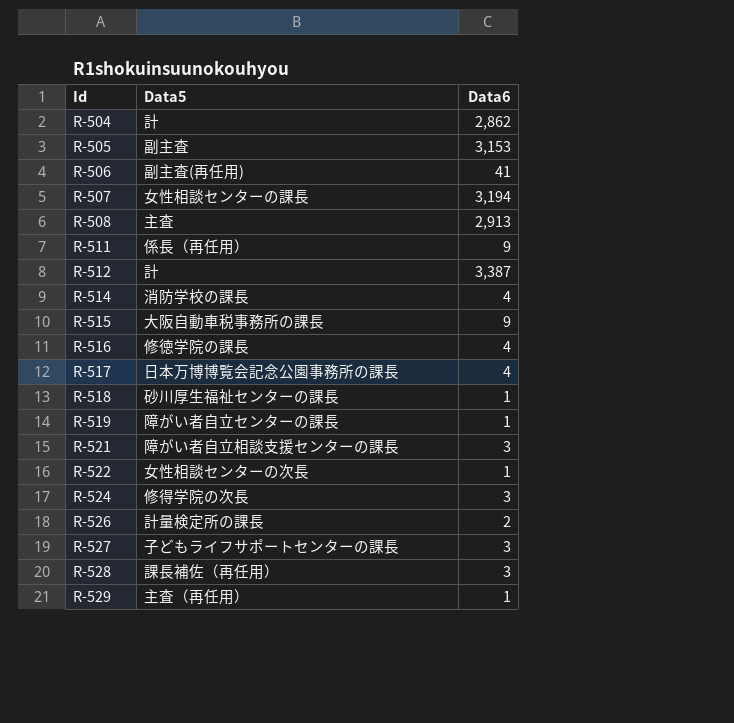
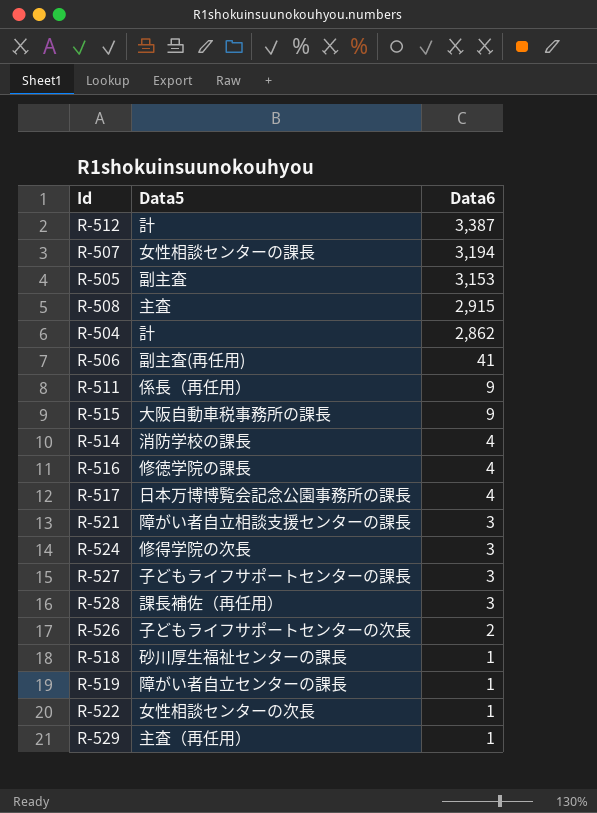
row order: Id ascending -> Data6 descending
R-508 | Data6: 2,913 -> 2,915
R-526 | Data5: 計量検定所の課長 -> 子どもライフサポートセンターの次長

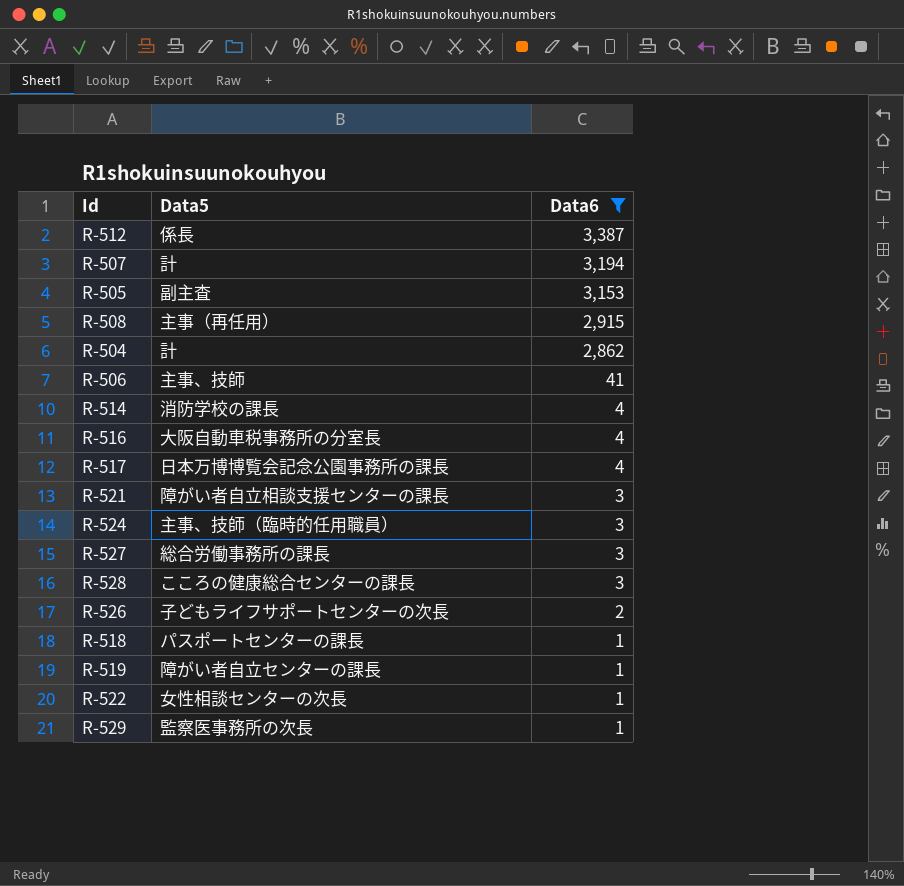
filter: none -> Data6 != 9
R-512 | Data5: 計 -> 係長
R-507 | Data5: 女性相談センターの課長 -> 計
R-508 | Data5: 主査 -> 主事（再任用）
R-506 | Data5: 副主査(再任用) -> 主事、技師
R-516 | Data5: 修徳学院の課長 -> 大阪自動車税事務所の分室長
R-524 | Data5: 修得学院の次長 -> 主事、技師（臨時的任用職員）
R-527 | Data5: 子どもライフサポートセンターの課長 -> 総合労働事務所の課長
R-528 | Data5: 課長補佐（再任用） -> こころの健康総合センターの課長
R-518 | Data5: 砂川厚生福祉センターの課長 -> パスポートセンターの課長
R-529 | Data5: 主査（再任用） -> 監察医事務所の次長

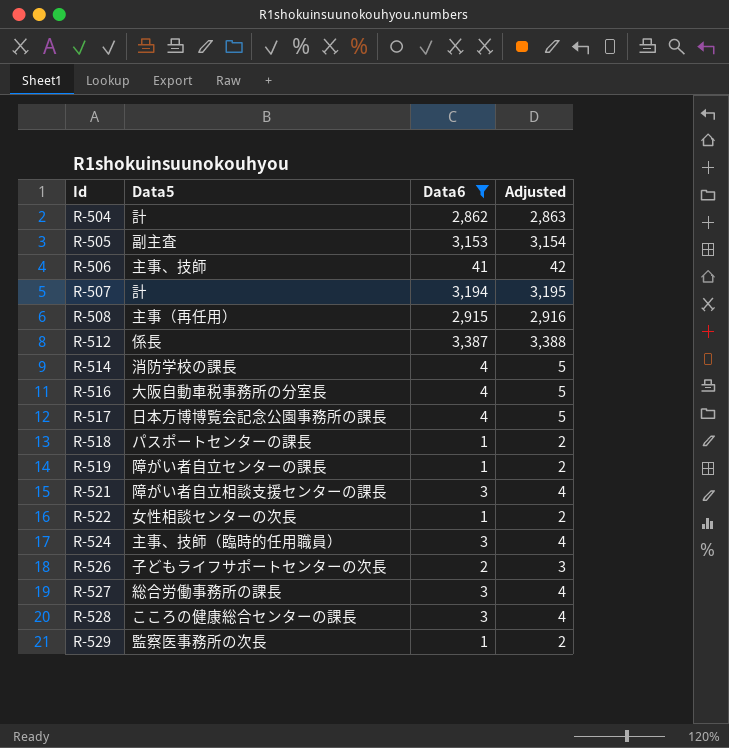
row order: Data6 descending -> Id ascending
column Adjusted | formula: none -> [Data6] + 1

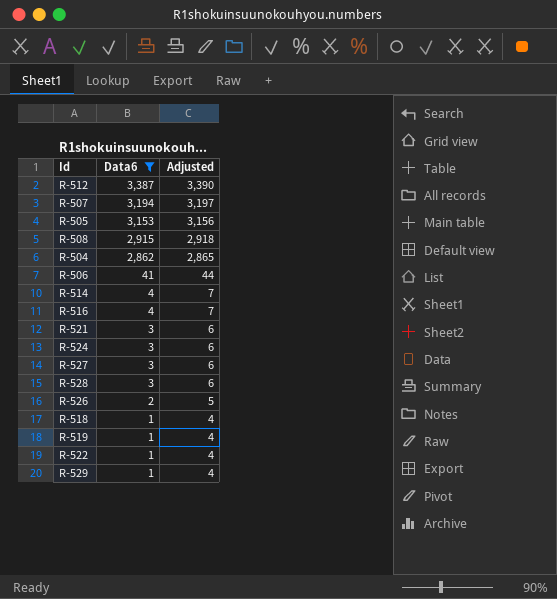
row order: Id ascending -> Data6 descending
column Data5 | position: 2 -> none
column Adjusted | formula: [Data6] + 1 -> [Data6] + 3
row R-517: 日本万博博覧会記念公園事務所の課長 | 4 | 5 -> none

